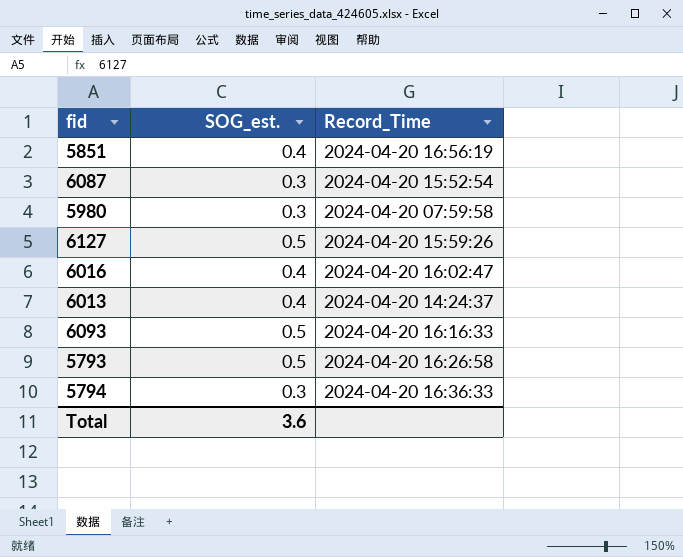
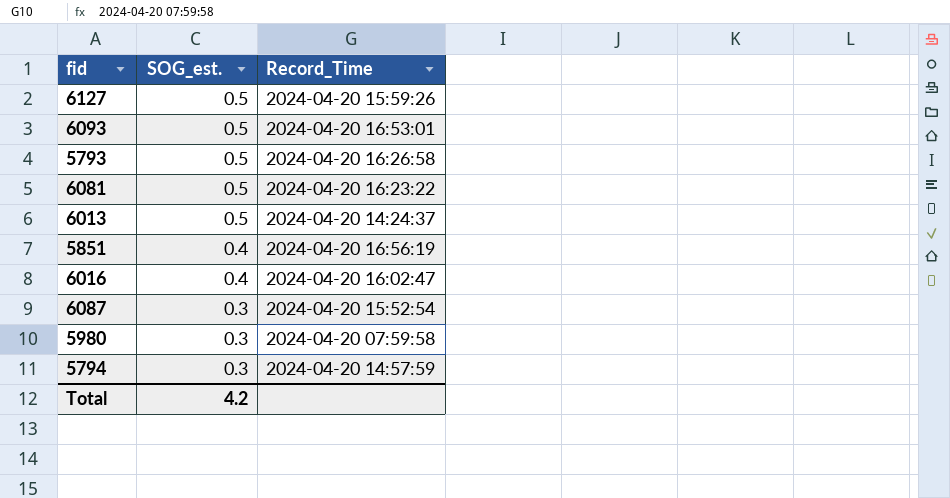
row order: none -> SOG_est. descending
6093 | Record_Time: 2024-04-20 16:16:33 -> 2024-04-20 16:53:01
row 6081: none -> 0.5 | 2024-04-20 16:23:22
6013 | SOG_est.: 0.4 -> 0.5
5794 | Record_Time: 2024-04-20 16:36:33 -> 2024-04-20 14:57:59
Total | SOG_est.: 3.6 -> 4.2

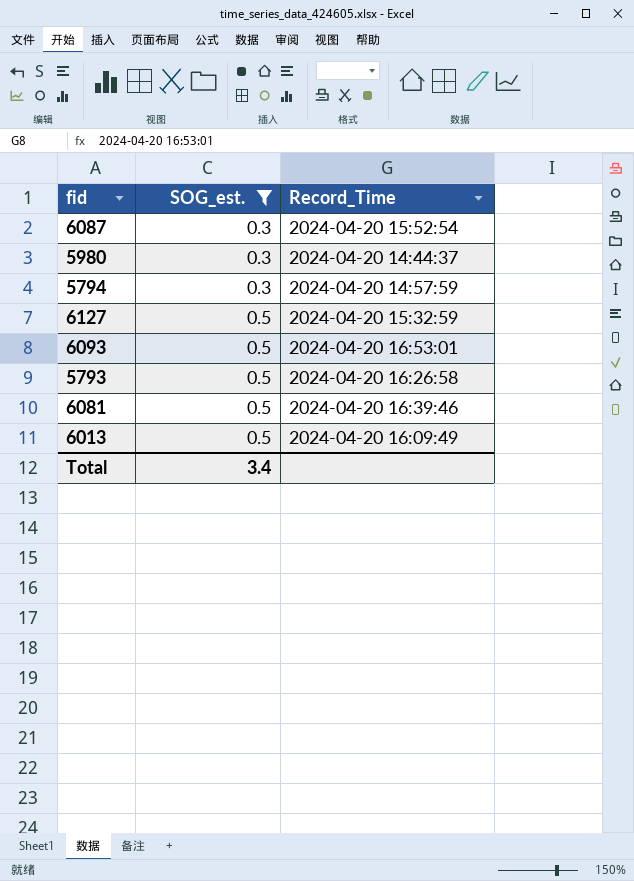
filter: none -> SOG_est. != 0.4
row order: SOG_est. descending -> SOG_est. ascending
5980 | Record_Time: 2024-04-20 07:59:58 -> 2024-04-20 14:44:37
6127 | Record_Time: 2024-04-20 15:59:26 -> 2024-04-20 15:32:59
6081 | Record_Time: 2024-04-20 16:23:22 -> 2024-04-20 16:39:46
6013 | Record_Time: 2024-04-20 14:24:37 -> 2024-04-20 16:09:49
Total | SOG_est.: 4.2 -> 3.4

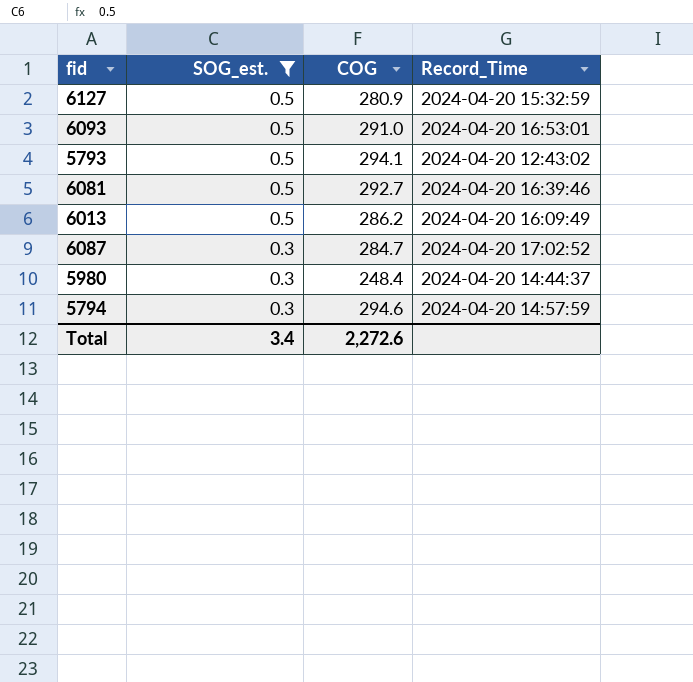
row order: SOG_est. ascending -> SOG_est. descending
column COG | position: none -> 3
5793 | Record_Time: 2024-04-20 16:26:58 -> 2024-04-20 12:43:02
6087 | Record_Time: 2024-04-20 15:52:54 -> 2024-04-20 17:02:52

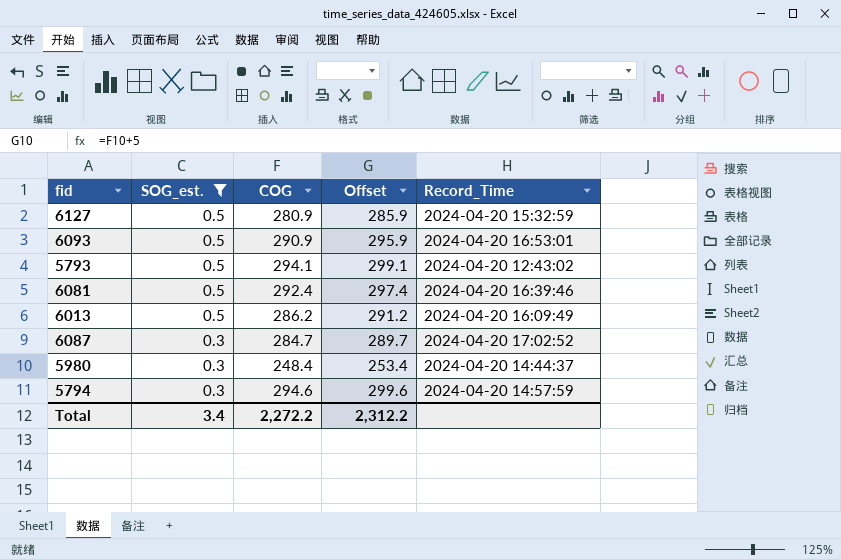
column Offset | formula: none -> [COG] + 5
6093 | COG: 291.0 -> 290.9
6081 | COG: 292.7 -> 292.4
Total | COG: 2,272.6 -> 2,272.2

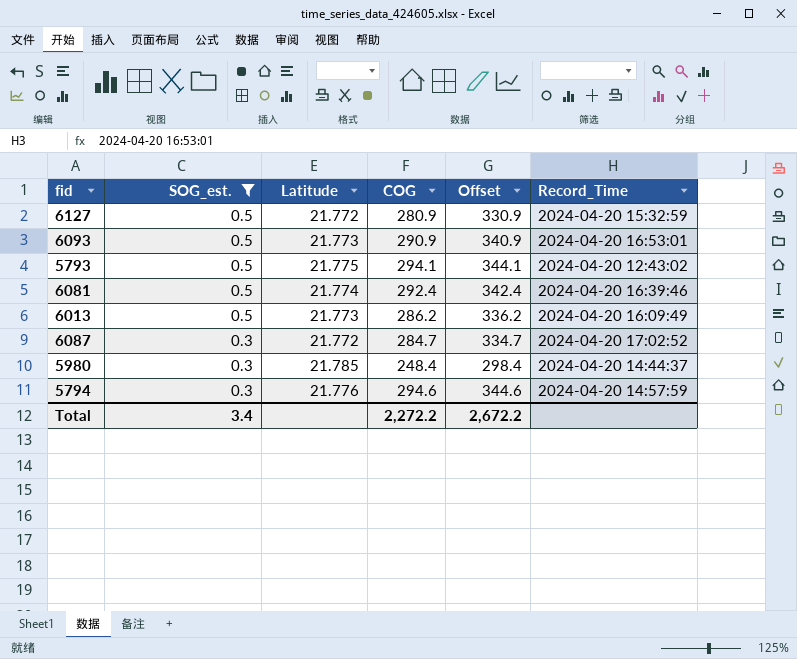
column Latitude | position: none -> 3
column Offset | formula: [COG] + 5 -> [COG] + 50
Total | Offset: 2,312.2 -> 2,672.2

